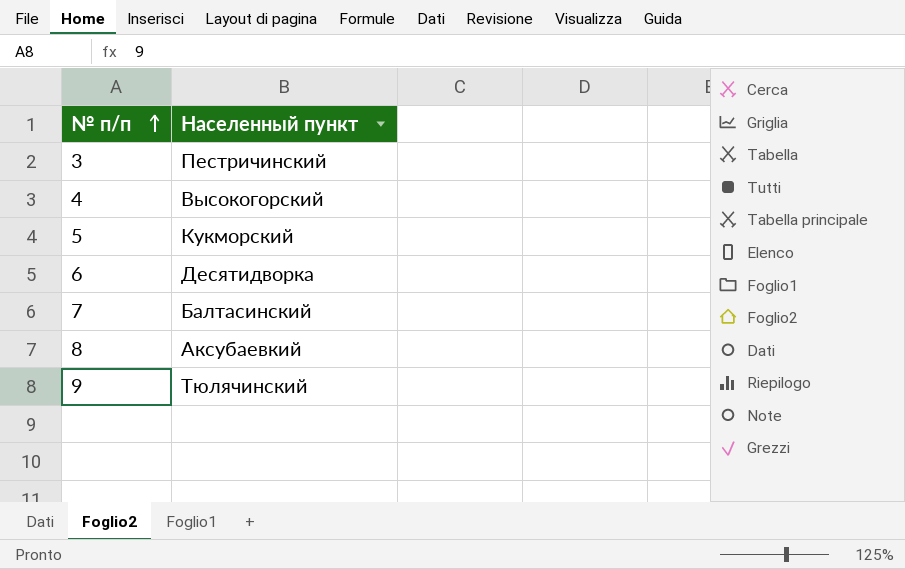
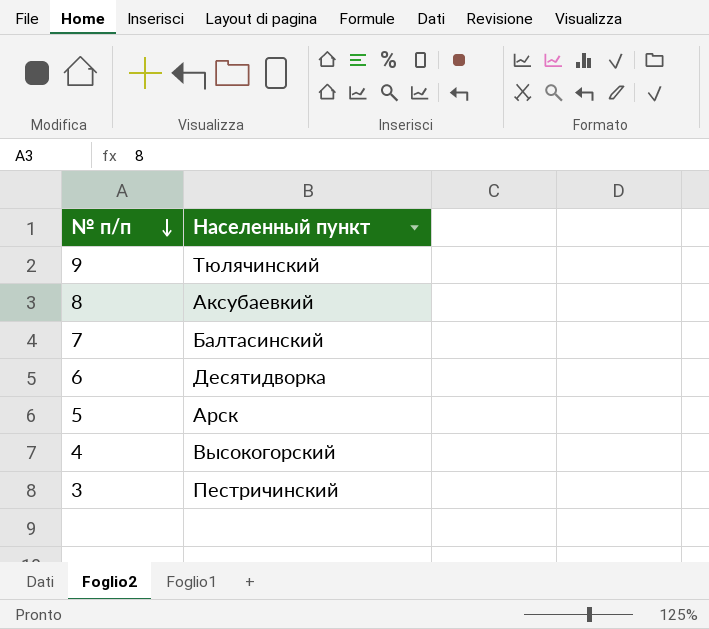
row order: № п/п ascending -> № п/п descending
5 | Населенный пункт: Кукморский -> Арск

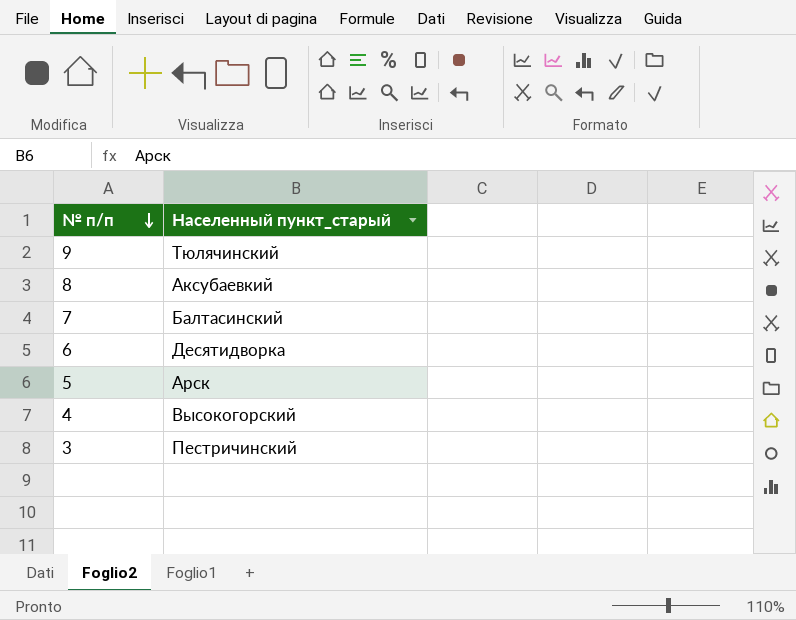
column name: Населенный пункт -> Населенный пункт_старый

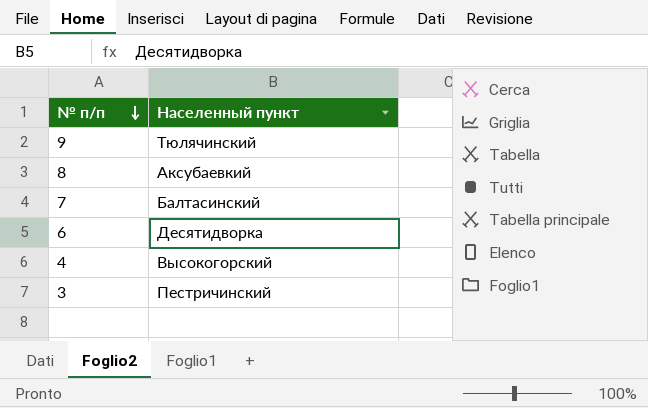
column name: Населенный пункт_старый -> Населенный пункт
row 5: Арск -> none

